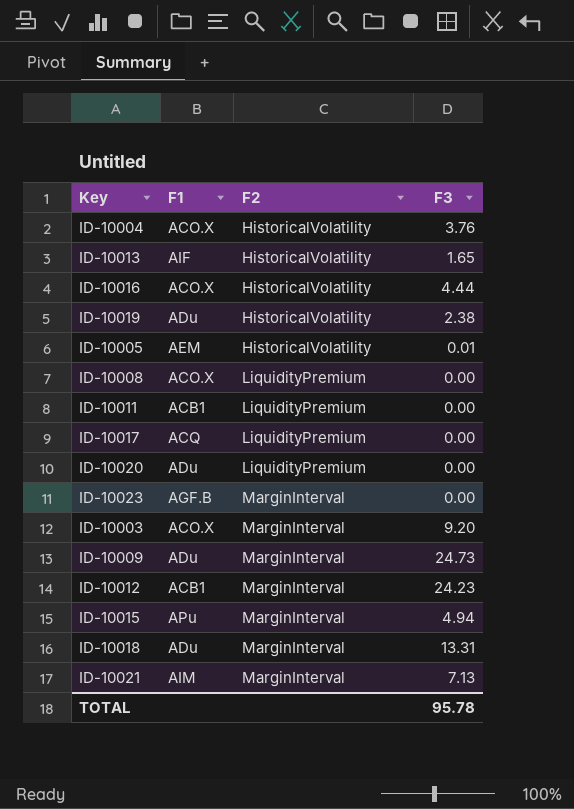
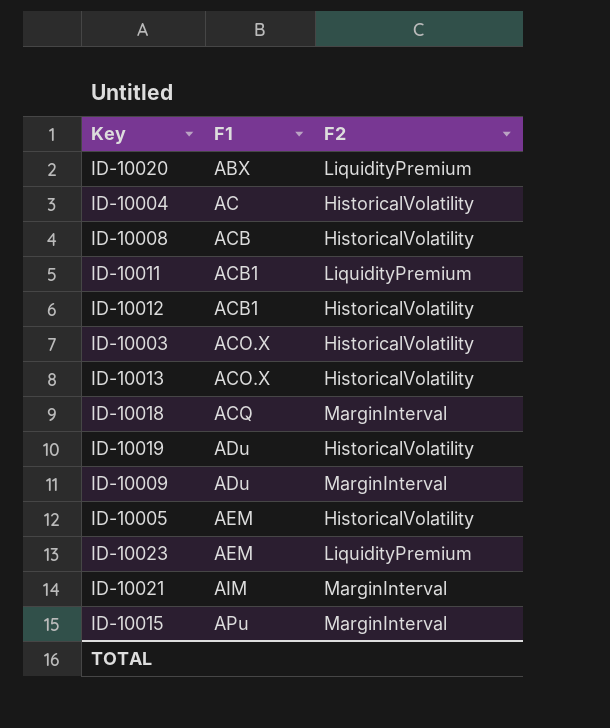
row order: F2 ascending -> F1 ascending
column F3 | position: 4 -> none
row ID-10016: ACO.X | HistoricalVolatility | 4.44 -> none
row ID-10017: ACQ | LiquidityPremium | 0.00 -> none
ID-10020 | F1: ADu -> ABX
ID-10004 | F1: ACO.X -> AC
ID-10008 | F1: ACO.X -> ACB
ID-10008 | F2: LiquidityPremium -> HistoricalVolatility
ID-10012 | F2: MarginInterval -> HistoricalVolatility
ID-10003 | F2: MarginInterval -> HistoricalVolatility
ID-10013 | F1: AIF -> ACO.X
ID-10018 | F1: ADu -> ACQ
ID-10023 | F1: AGF.B -> AEM
ID-10023 | F2: MarginInterval -> LiquidityPremium

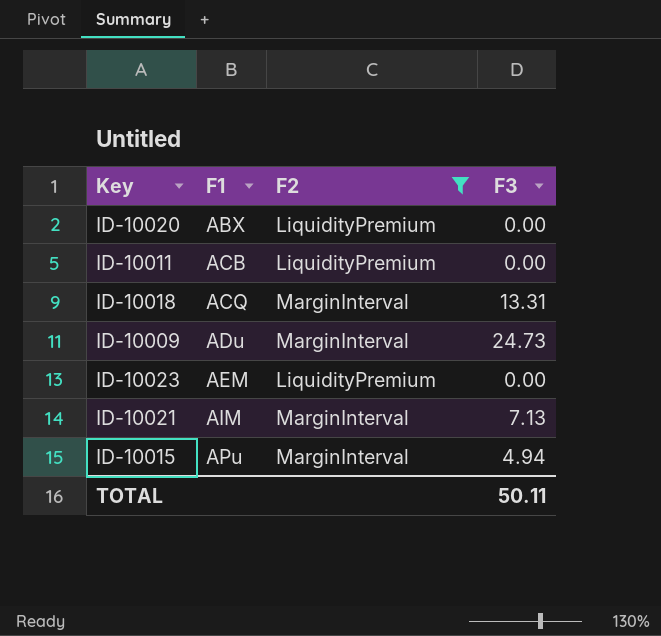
filter: none -> F2 != HistoricalVolatility
column F3 | position: none -> 4
ID-10011 | F1: ACB1 -> ACB

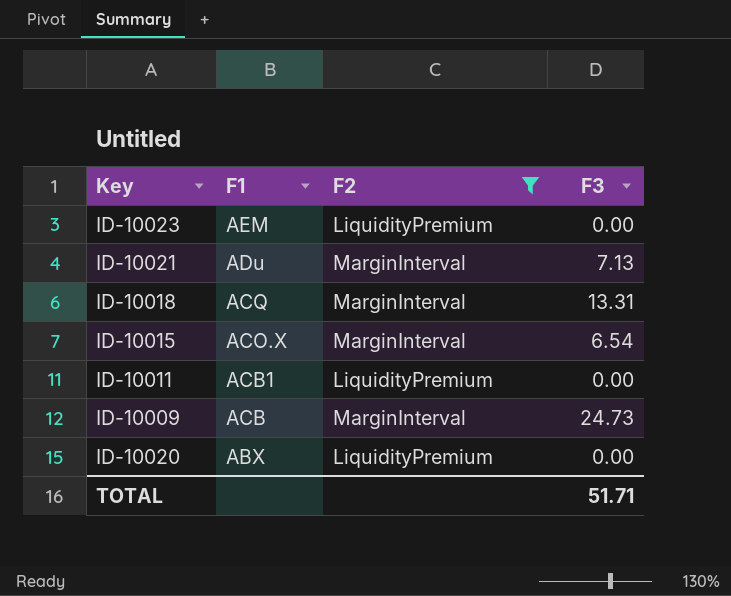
row order: F1 ascending -> F1 descending
ID-10021 | F1: AIM -> ADu
ID-10015 | F1: APu -> ACO.X
ID-10015 | F3: 4.94 -> 6.54
ID-10011 | F1: ACB -> ACB1
ID-10009 | F1: ADu -> ACB
TOTAL | F3: 50.11 -> 51.71

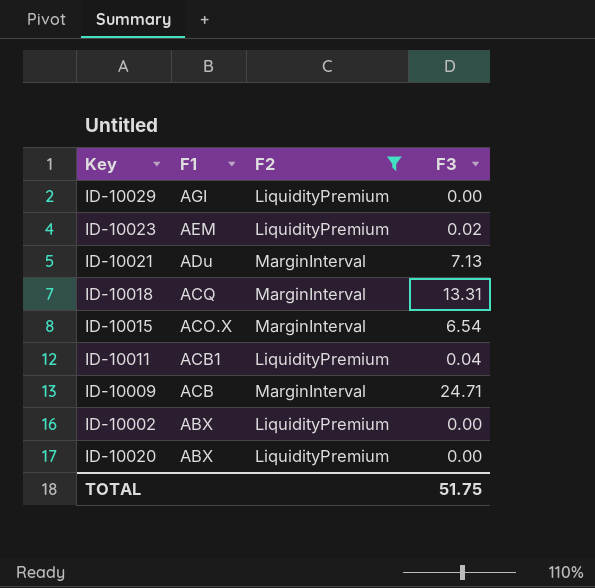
row ID-10029: none -> AGI | LiquidityPremium | 0.00
ID-10023 | F3: 0.00 -> 0.02
ID-10011 | F3: 0.00 -> 0.04
ID-10009 | F3: 24.73 -> 24.71
row ID-10002: none -> ABX | LiquidityPremium | 0.00
TOTAL | F3: 51.71 -> 51.75

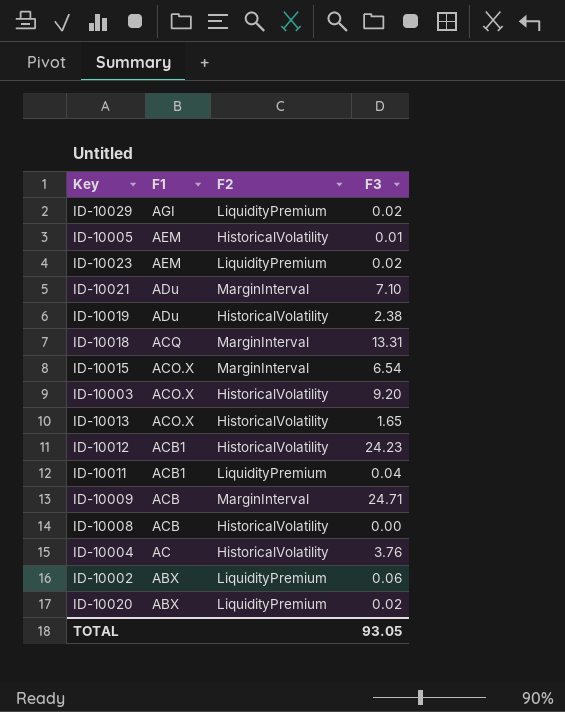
filter: F2 != HistoricalVolatility -> none
ID-10029 | F3: 0.00 -> 0.02
ID-10021 | F3: 7.13 -> 7.10
ID-10002 | F3: 0.00 -> 0.06
ID-10020 | F3: 0.00 -> 0.02
TOTAL | F3: 51.75 -> 93.05

